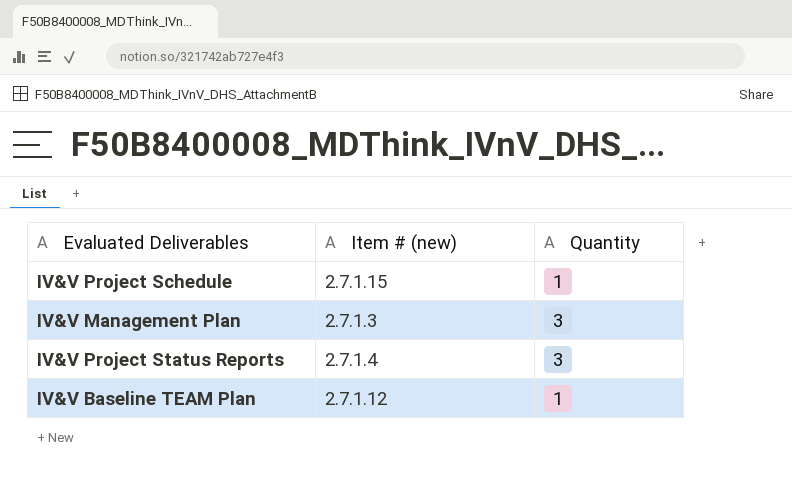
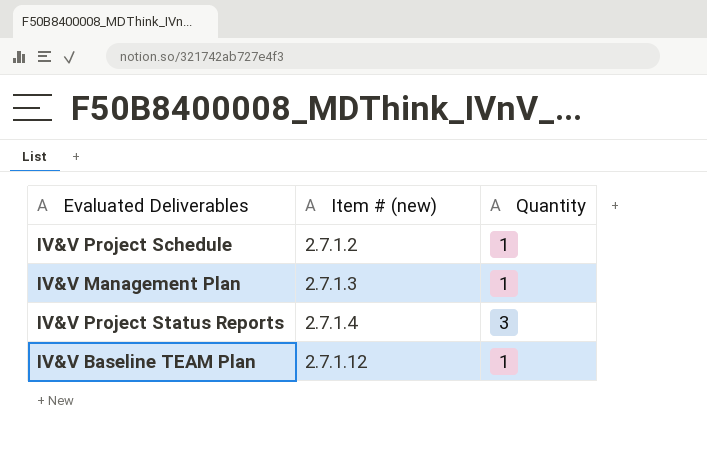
IV&V Project Schedule | Item # (new): 2.7.1.15 -> 2.7.1.2
IV&V Management Plan | Quantity: 3 -> 1

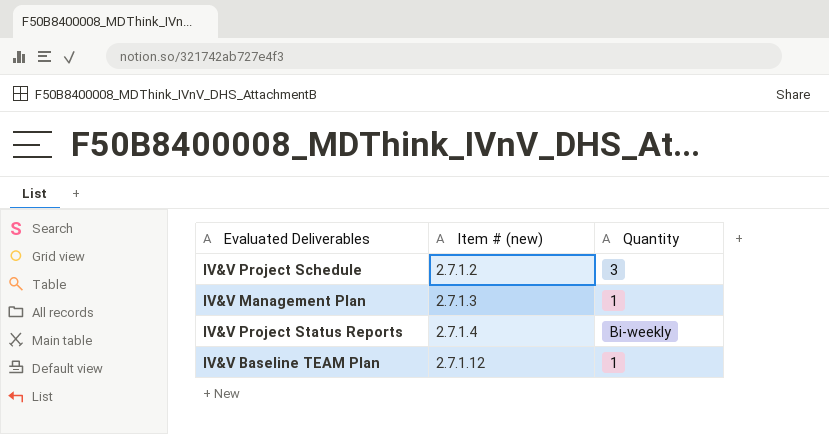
IV&V Project Schedule | Quantity: 1 -> 3
IV&V Project Status Reports | Quantity: 3 -> Bi-weekly

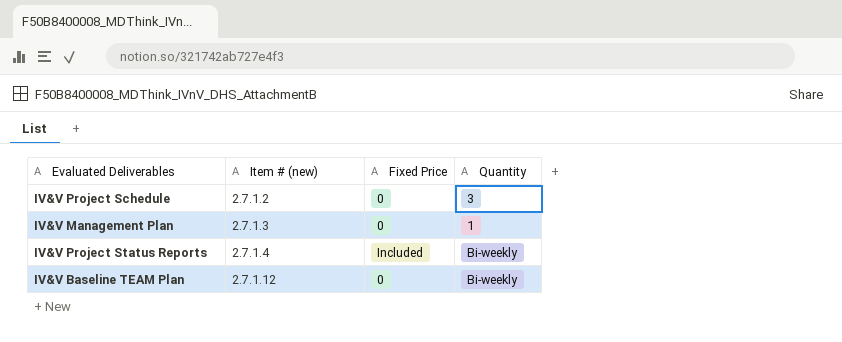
column Fixed Price | position: none -> 3
IV&V Baseline TEAM Plan | Quantity: 1 -> Bi-weekly

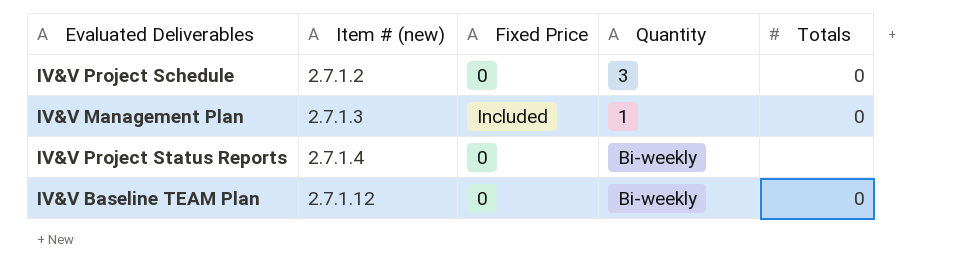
column Totals | position: none -> 5
IV&V Management Plan | Fixed Price: 0 -> Included
IV&V Project Status Reports | Fixed Price: Included -> 0

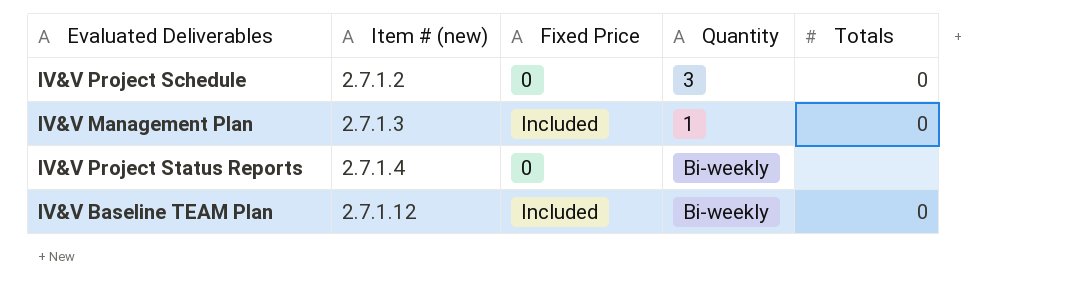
IV&V Baseline TEAM Plan | Fixed Price: 0 -> Included

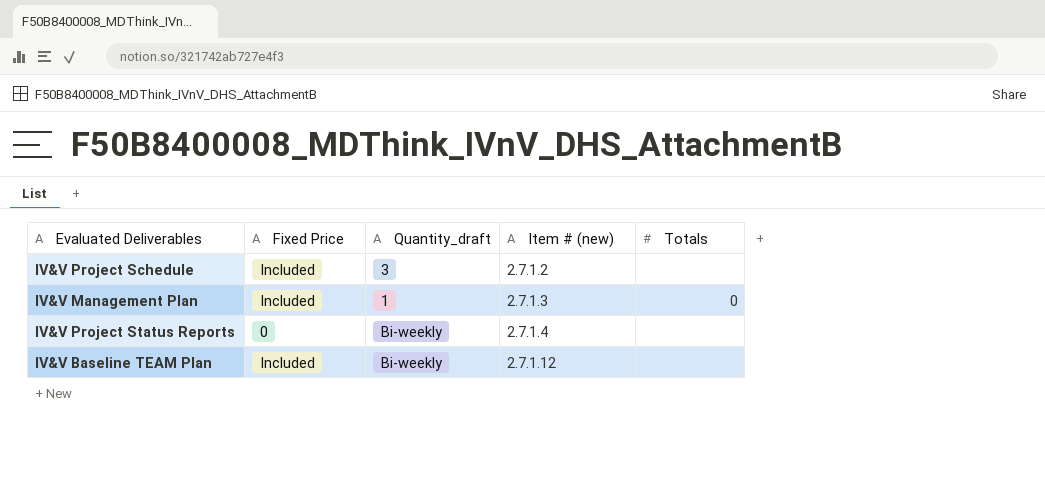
column name: Quantity -> Quantity_draft
column Item # (new) | position: 2 -> 4
IV&V Project Schedule | Fixed Price: 0 -> Included
IV&V Project Schedule | Totals: 0 -> none
IV&V Baseline TEAM Plan | Totals: 0 -> none

